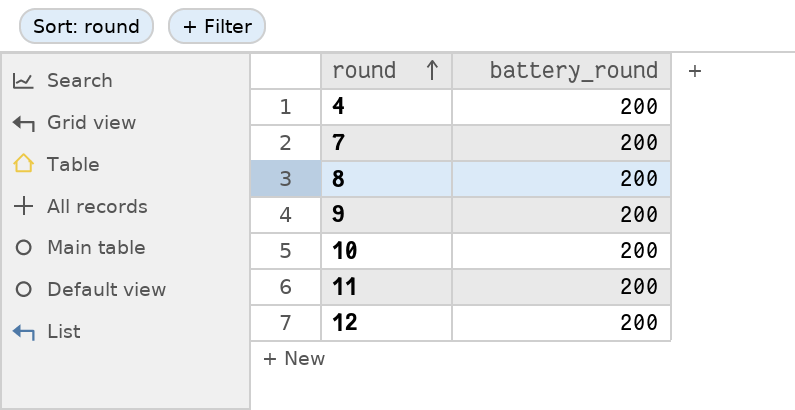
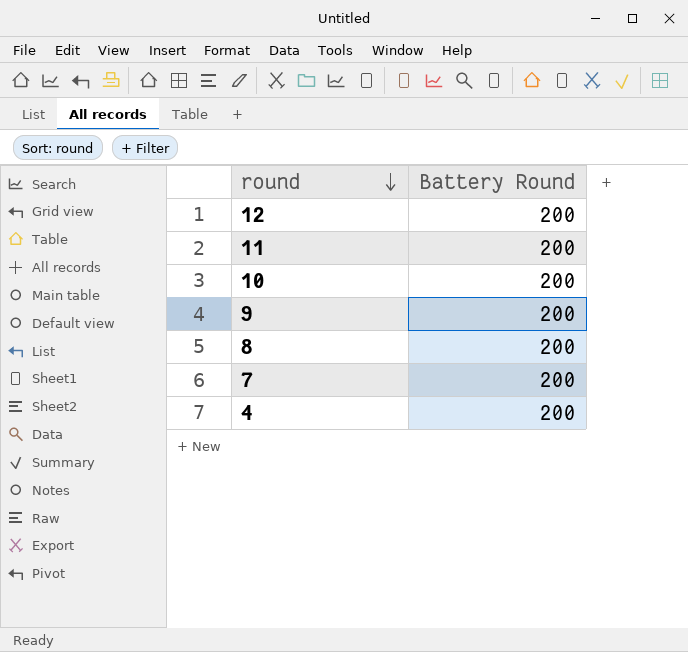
row order: round ascending -> round descending
column name: battery_round -> Battery Round

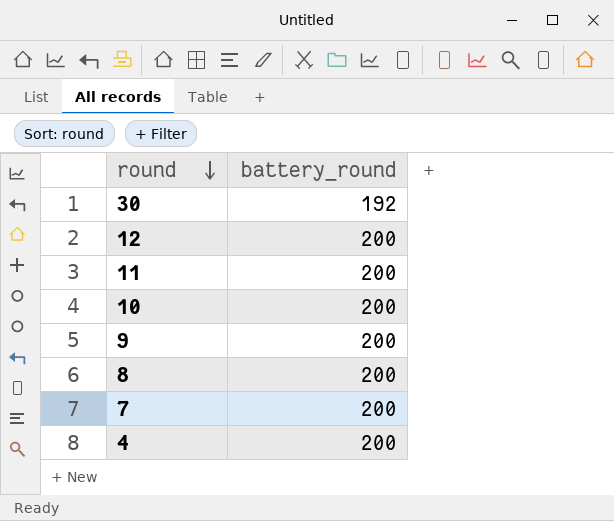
column name: Battery Round -> battery_round
row 30: none -> 192

